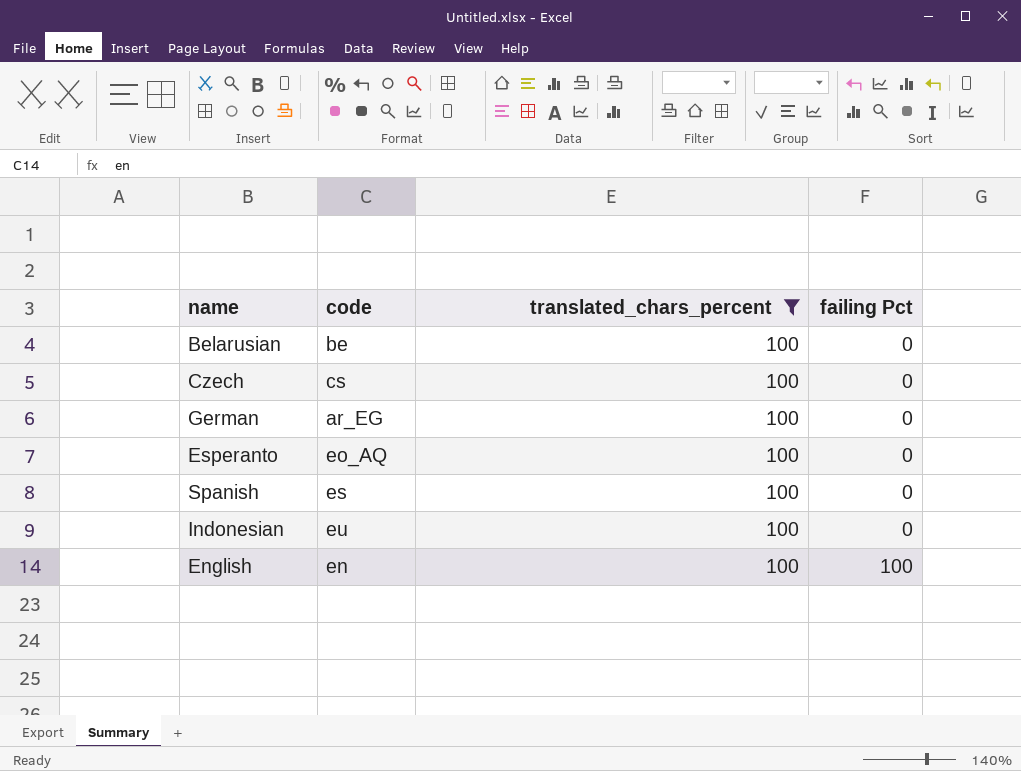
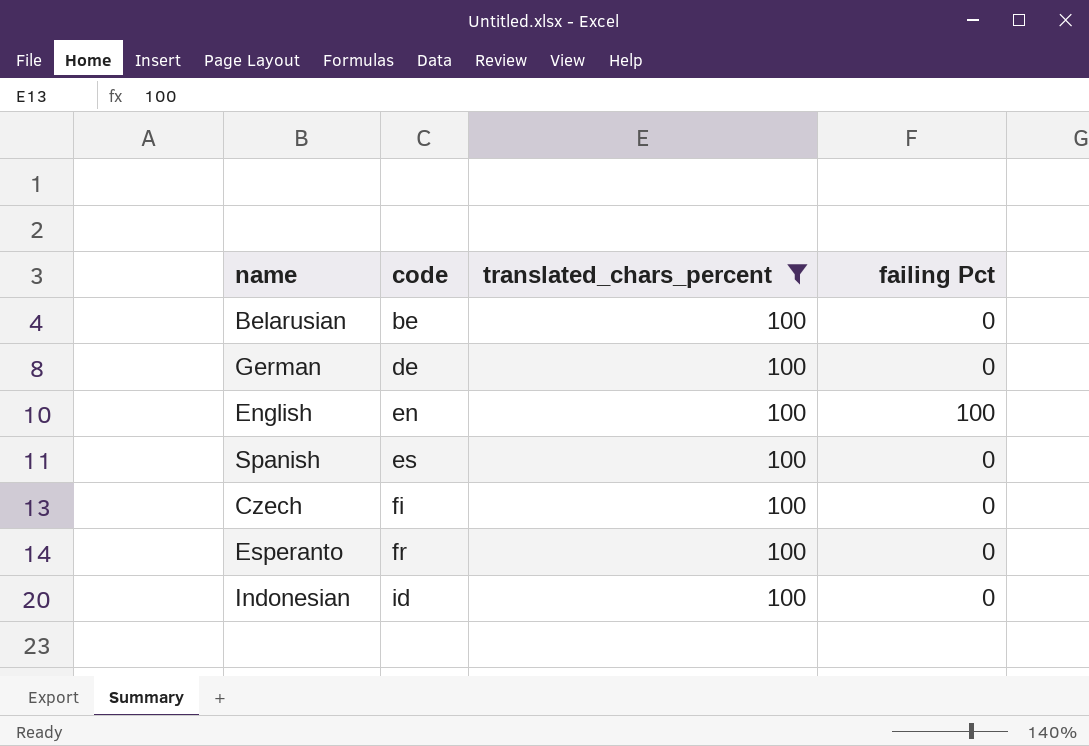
row order: failing Pct ascending -> code ascending
German | code: ar_EG -> de
Czech | code: cs -> fi
Esperanto | code: eo_AQ -> fr
Indonesian | code: eu -> id

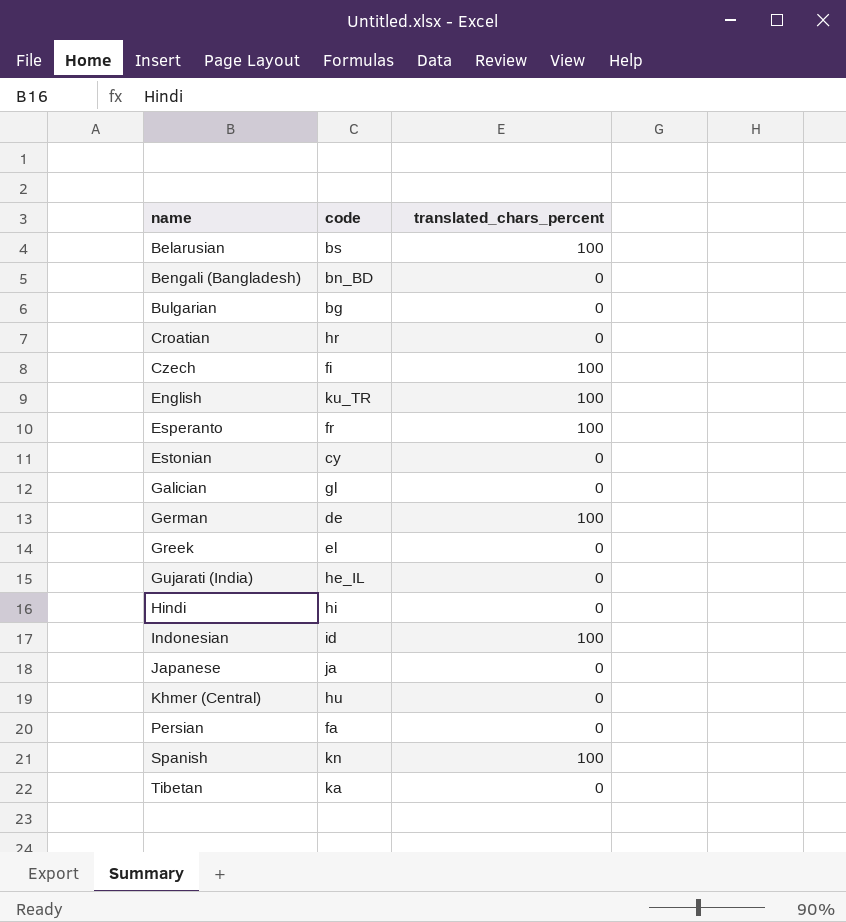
filter: translated_chars_percent = 100 -> none
row order: code ascending -> name ascending
column failing Pct | position: 4 -> none
Belarusian | code: be -> bs
English | code: en -> ku_TR
Spanish | code: es -> kn

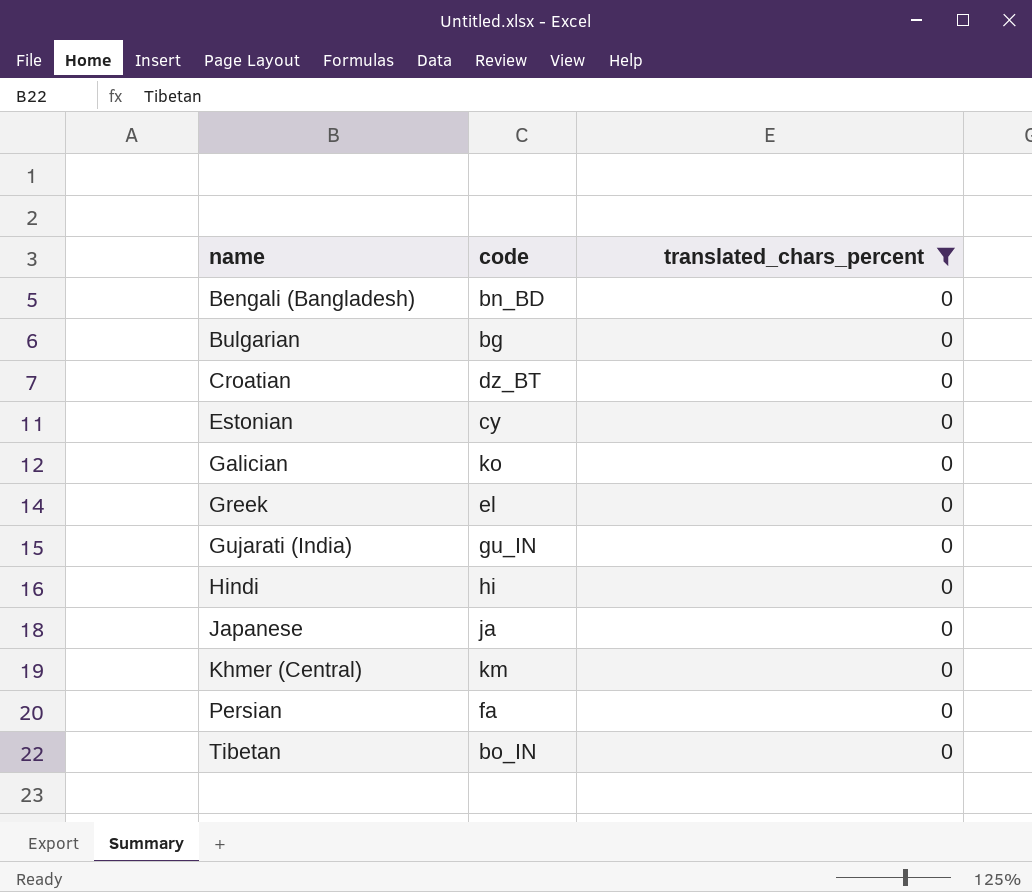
filter: none -> translated_chars_percent = 0
Croatian | code: hr -> dz_BT
Galician | code: gl -> ko
Gujarati (India) | code: he_IL -> gu_IN
Khmer (Central) | code: hu -> km
Tibetan | code: ka -> bo_IN

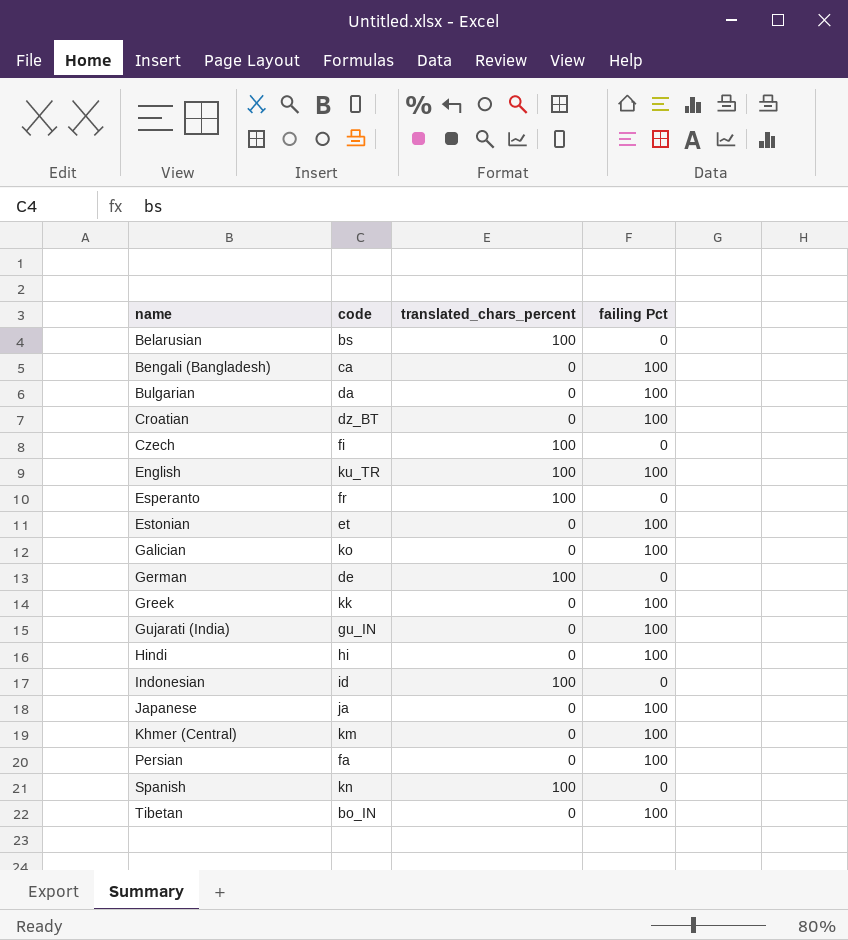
filter: translated_chars_percent = 0 -> none
column failing Pct | position: none -> 4
Bengali (Bangladesh) | code: bn_BD -> ca
Bulgarian | code: bg -> da
Estonian | code: cy -> et
Greek | code: el -> kk

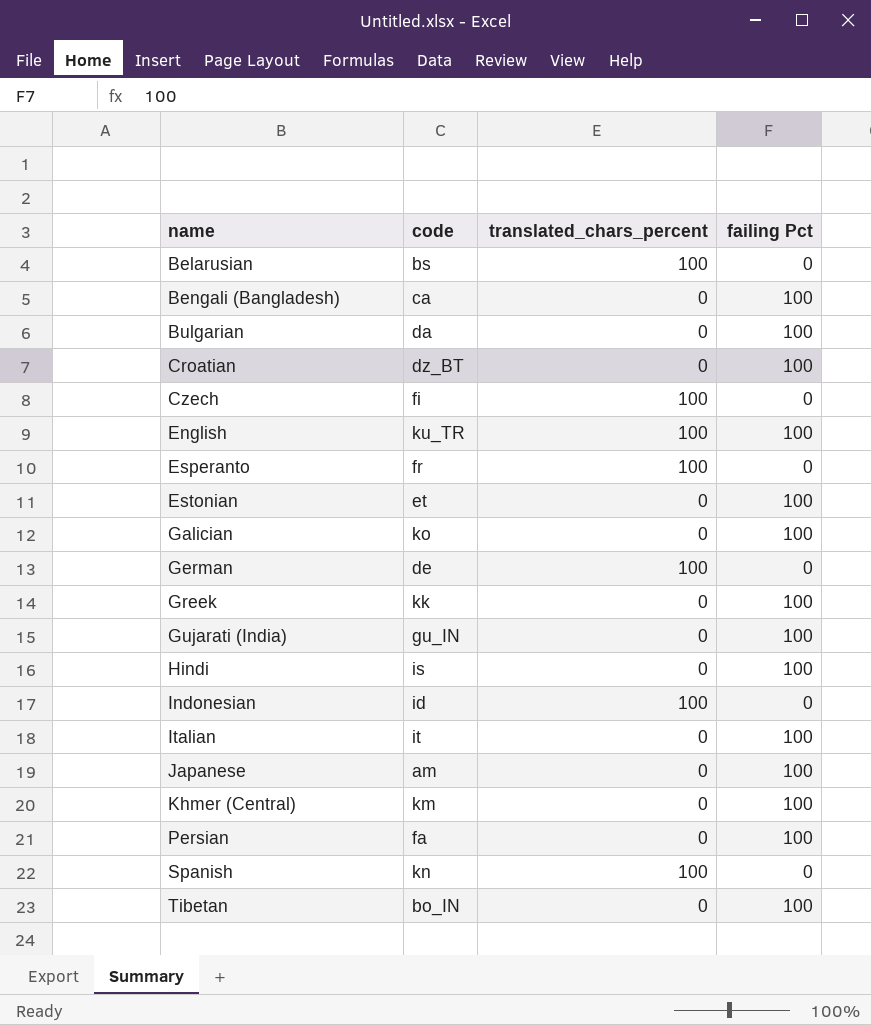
Hindi | code: hi -> is
row Italian: none -> it | 0 | 100
Japanese | code: ja -> am

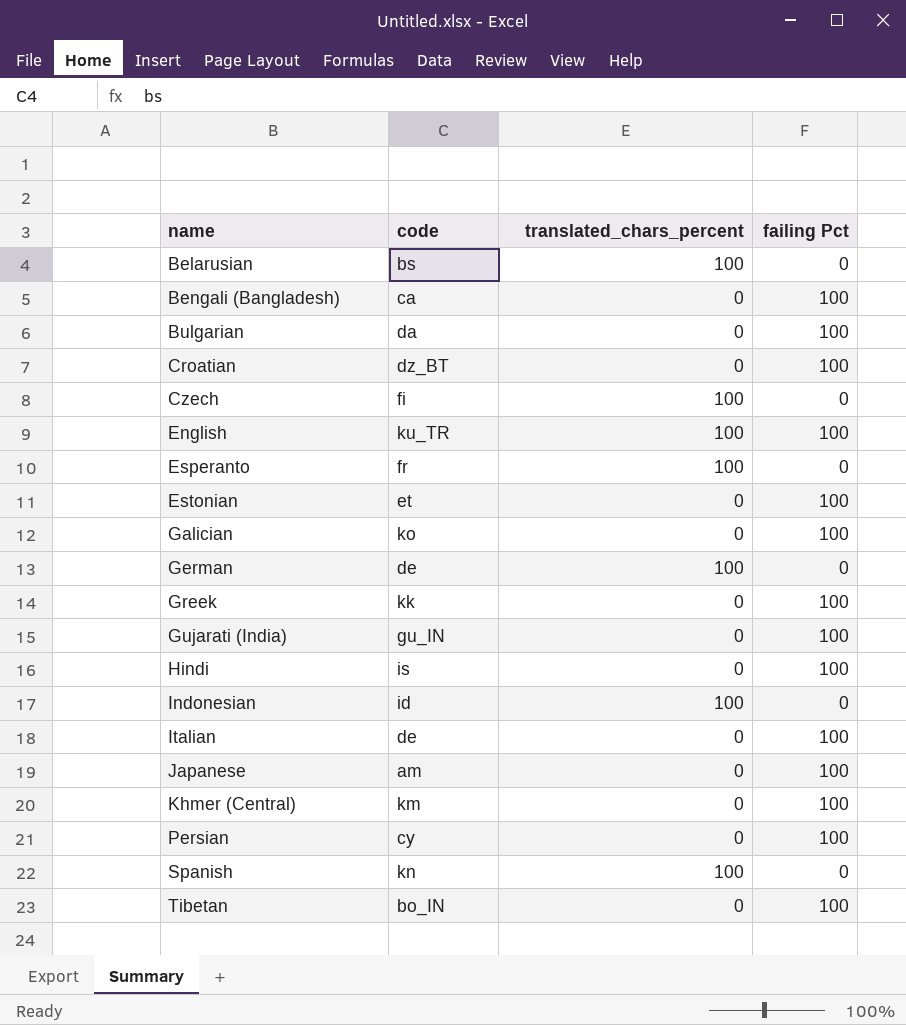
Italian | code: it -> de
Persian | code: fa -> cy

